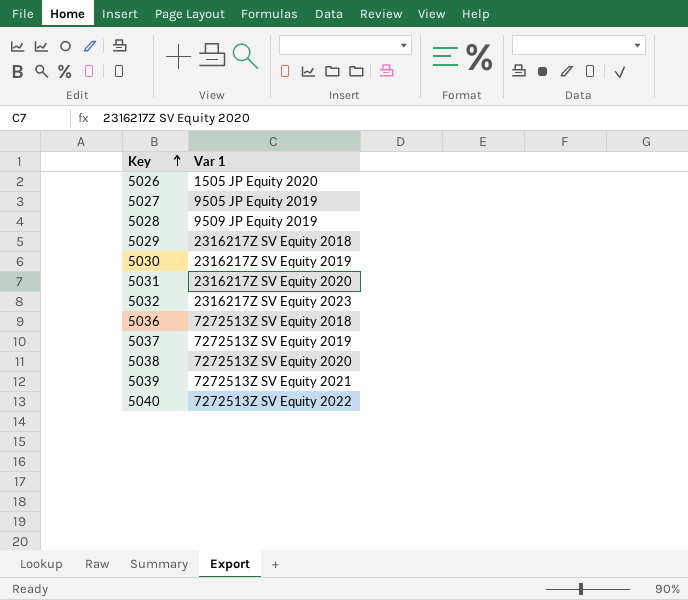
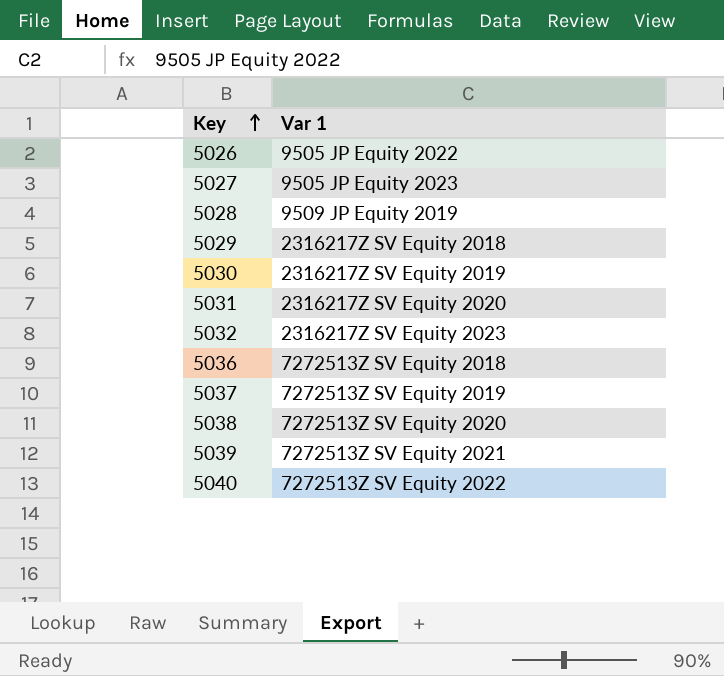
5026 | Var 1: 1505 JP Equity 2020 -> 9505 JP Equity 2022
5027 | Var 1: 9505 JP Equity 2019 -> 9505 JP Equity 2023

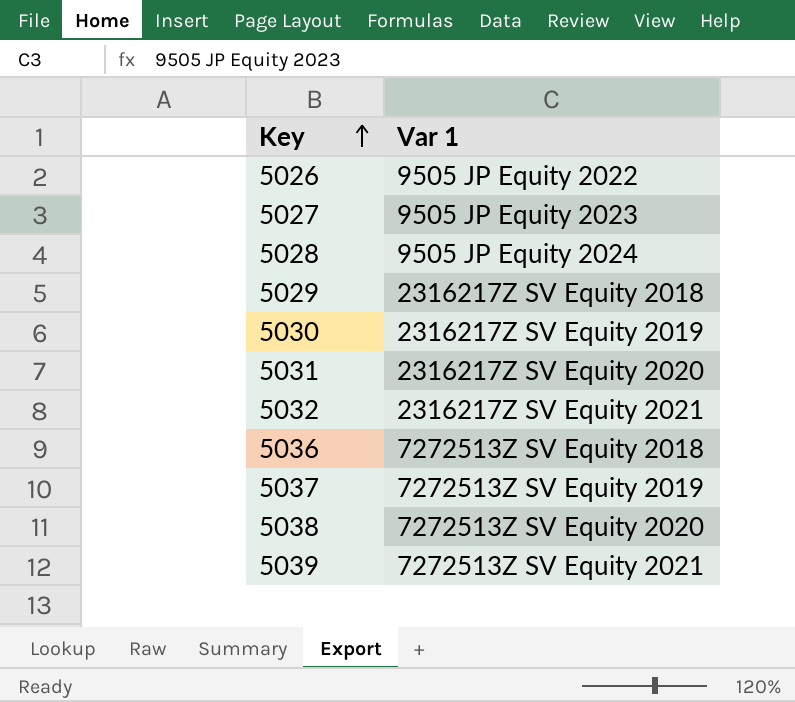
row 5040: 7272513Z SV Equity 2022 -> none
5028 | Var 1: 9509 JP Equity 2019 -> 9505 JP Equity 2024
5032 | Var 1: 2316217Z SV Equity 2023 -> 2316217Z SV Equity 2021

